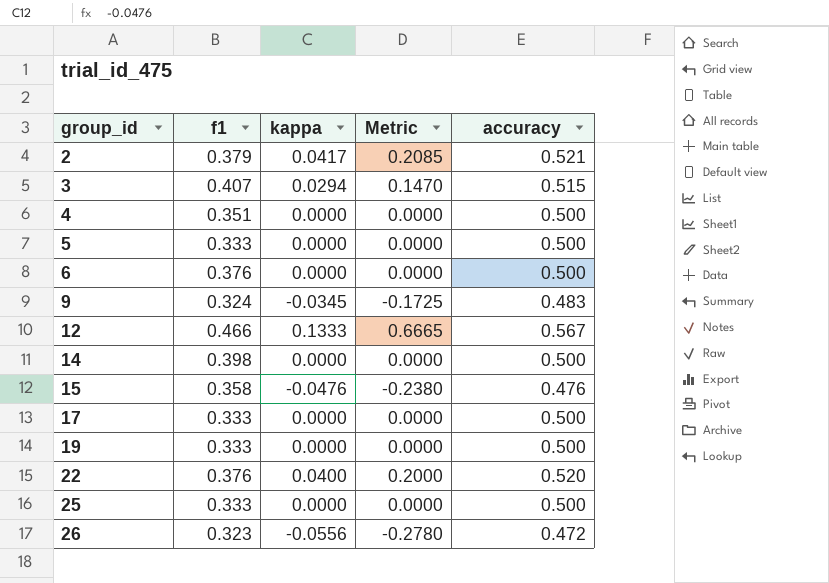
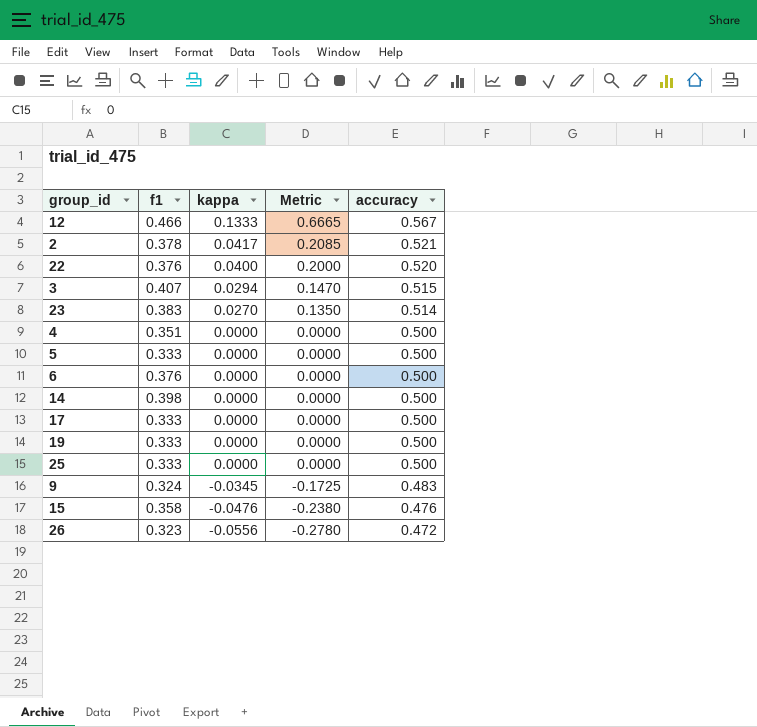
row order: group_id ascending -> kappa descending
2 | f1: 0.379 -> 0.378
row 23: none -> 0.383 | 0.0270 | 0.1350 | 0.514

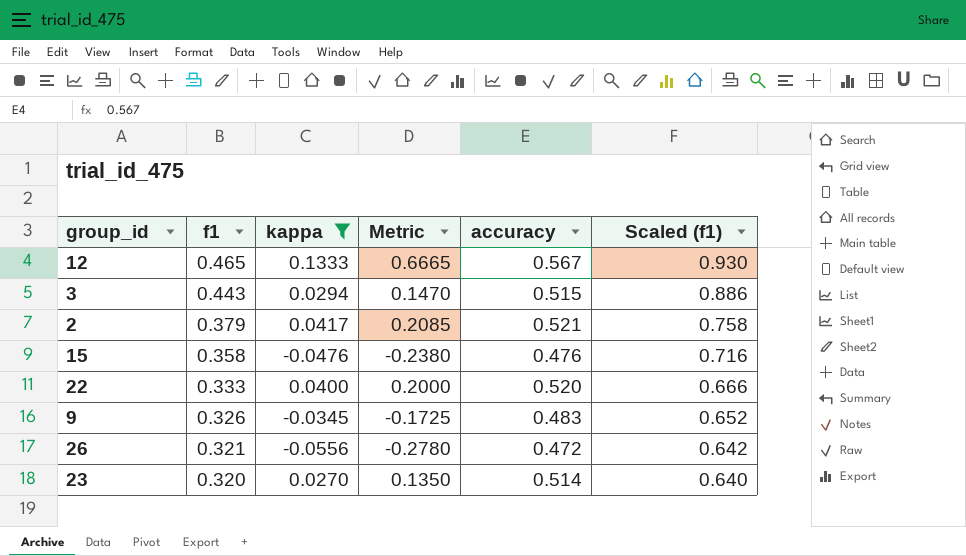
filter: none -> kappa != 0.0000
row order: kappa descending -> f1 descending
column Scaled (f1) | formula: none -> [f1] * 2
12 | f1: 0.466 -> 0.465
3 | f1: 0.407 -> 0.443
2 | f1: 0.378 -> 0.379
22 | f1: 0.376 -> 0.333
9 | f1: 0.324 -> 0.326
26 | f1: 0.323 -> 0.321
23 | f1: 0.383 -> 0.320

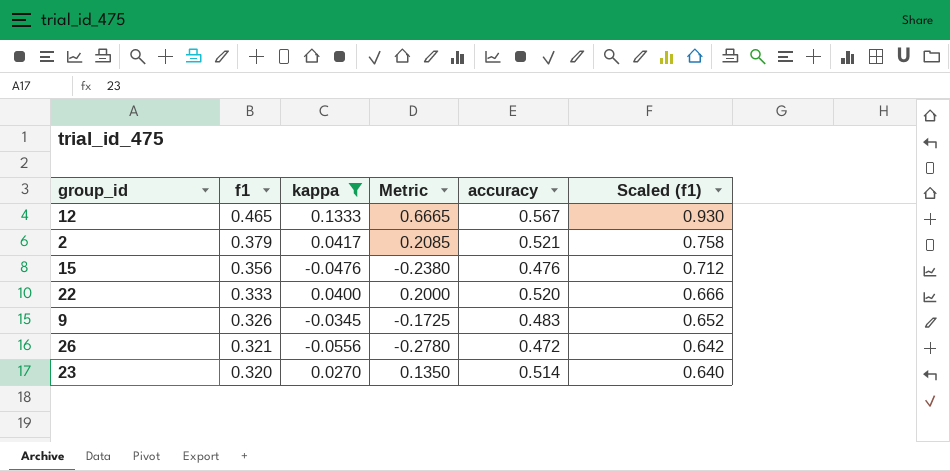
row 3: 0.443 | 0.0294 | 0.1470 | 0.515 | 0.886 -> none
15 | f1: 0.358 -> 0.356
15 | Scaled (f1): 0.716 -> 0.712

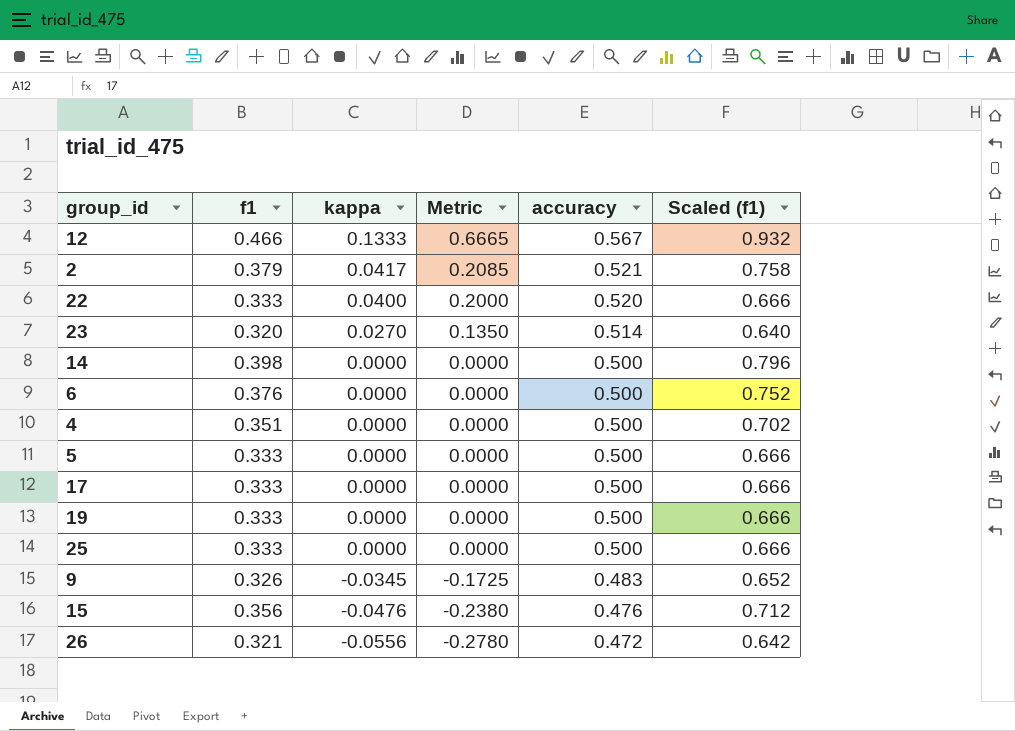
filter: kappa != 0.0000 -> none
row order: f1 descending -> kappa descending
12 | f1: 0.465 -> 0.466
12 | Scaled (f1): 0.930 -> 0.932

